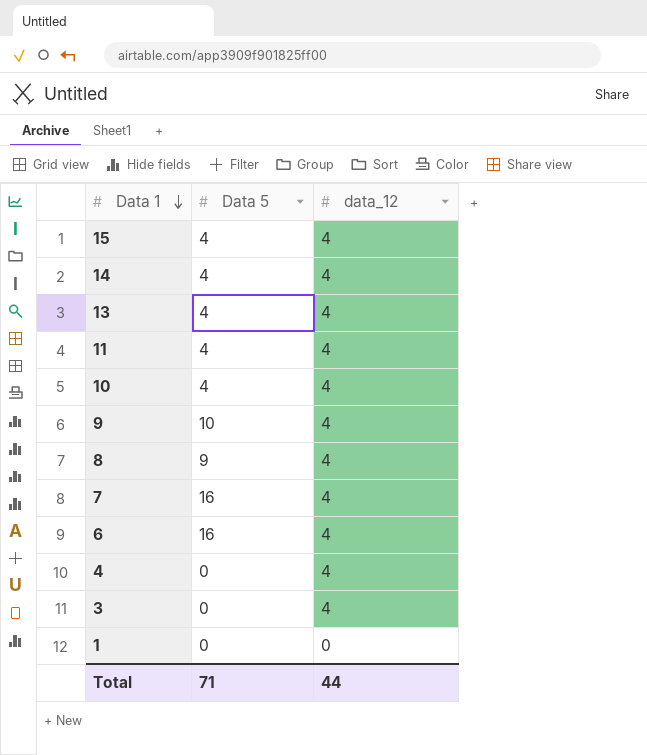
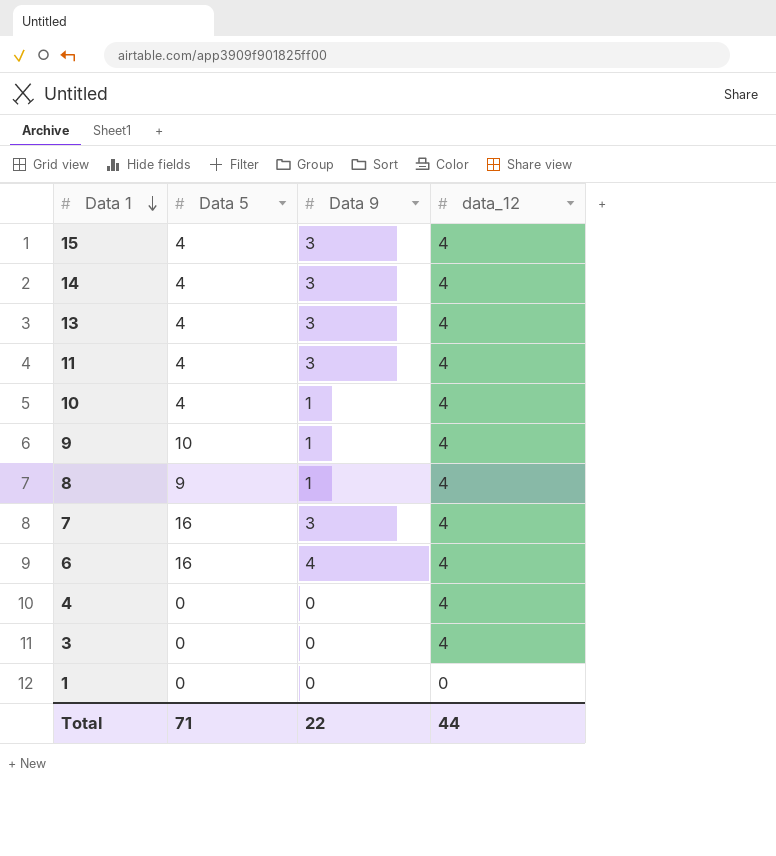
column Data 9 | position: none -> 3

